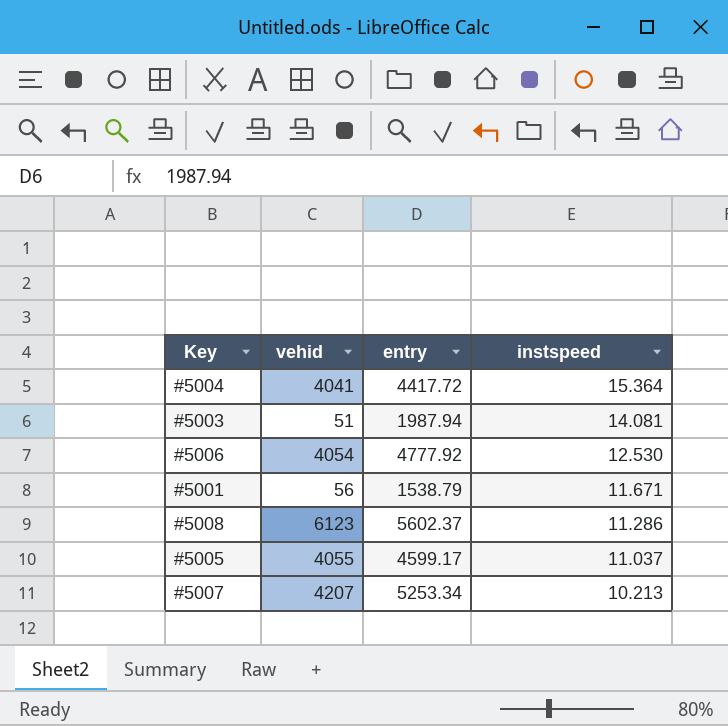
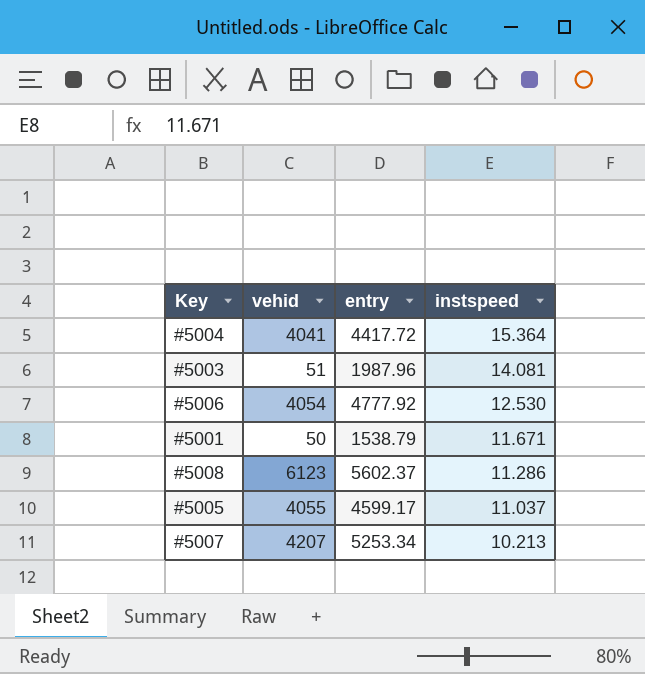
#5003 | entry: 1987.94 -> 1987.96
#5001 | vehid: 56 -> 50

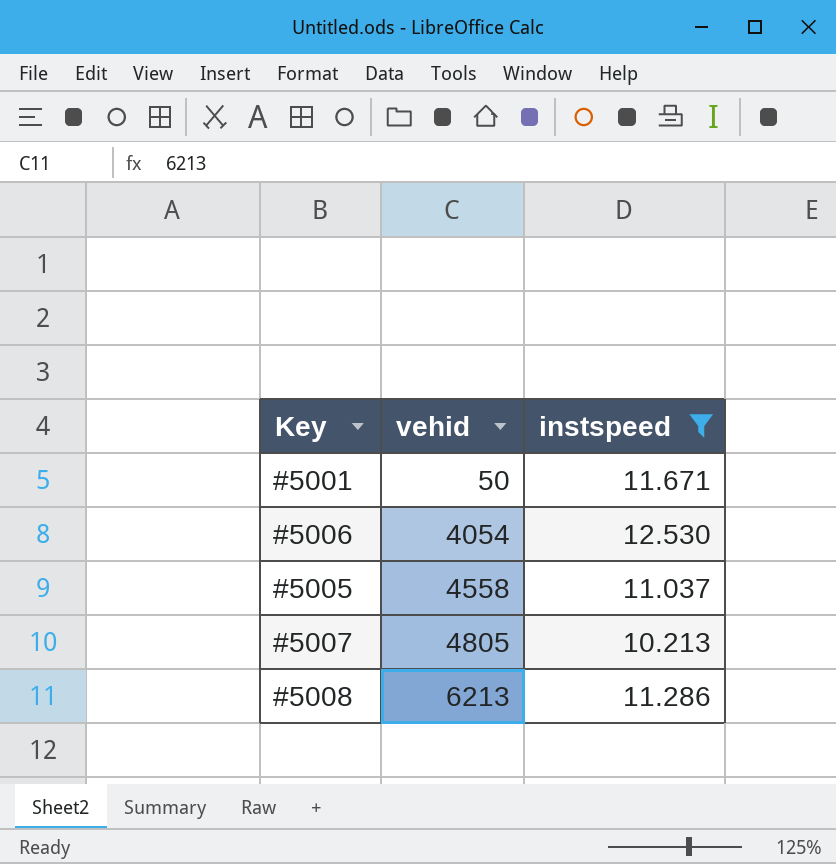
filter: none -> instspeed <= 12.530
row order: instspeed descending -> vehid ascending
column entry | position: 3 -> none
#5005 | vehid: 4055 -> 4558
#5007 | vehid: 4207 -> 4805
#5008 | vehid: 6123 -> 6213

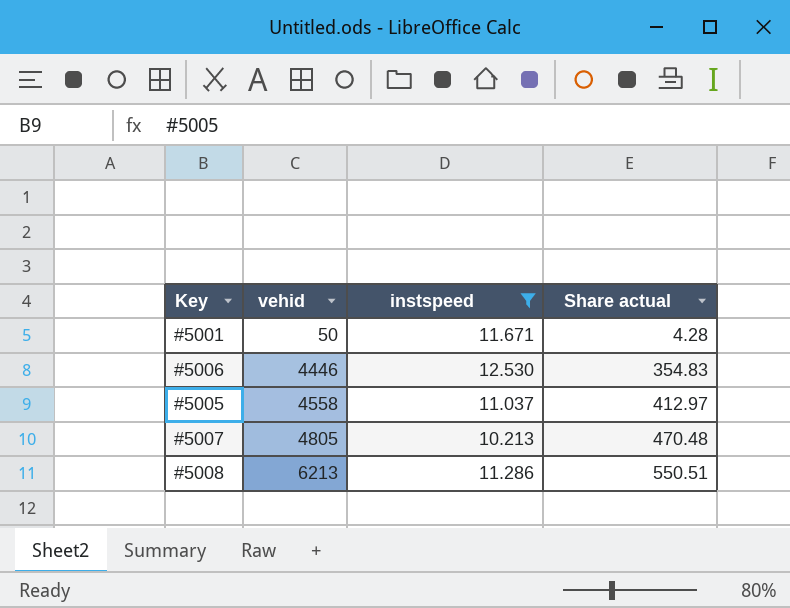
column Share actual | formula: none -> [vehid] / [instspeed]
#5006 | vehid: 4054 -> 4446

